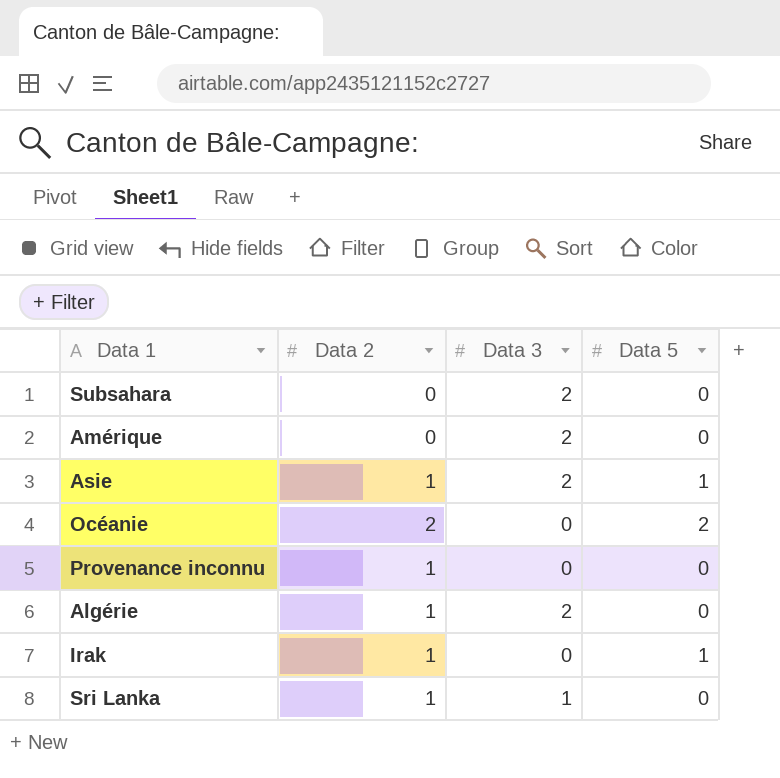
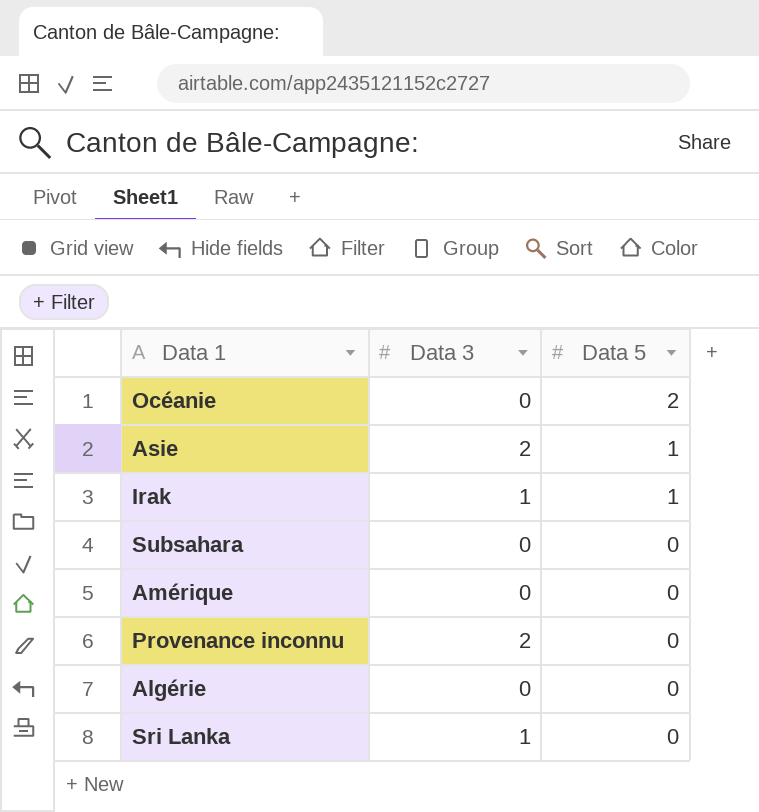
row order: none -> Data 5 descending
column Data 2 | position: 2 -> none
Irak | Data 3: 0 -> 1
Subsahara | Data 3: 2 -> 0
Amérique | Data 3: 2 -> 0
Provenance inconnu | Data 3: 0 -> 2
Algérie | Data 3: 2 -> 0

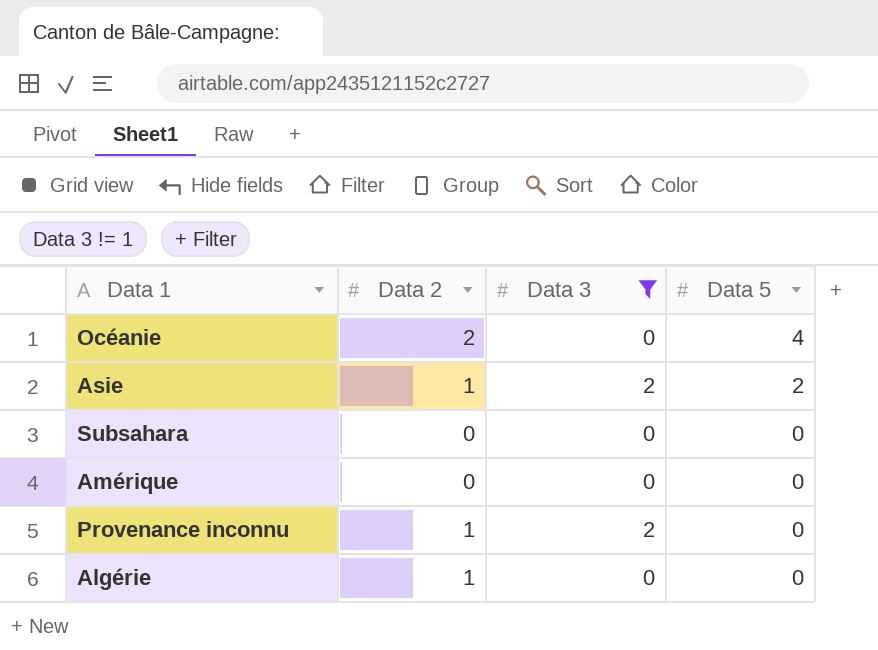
filter: none -> Data 3 != 1
column Data 2 | position: none -> 2
Océanie | Data 5: 2 -> 4
Asie | Data 5: 1 -> 2

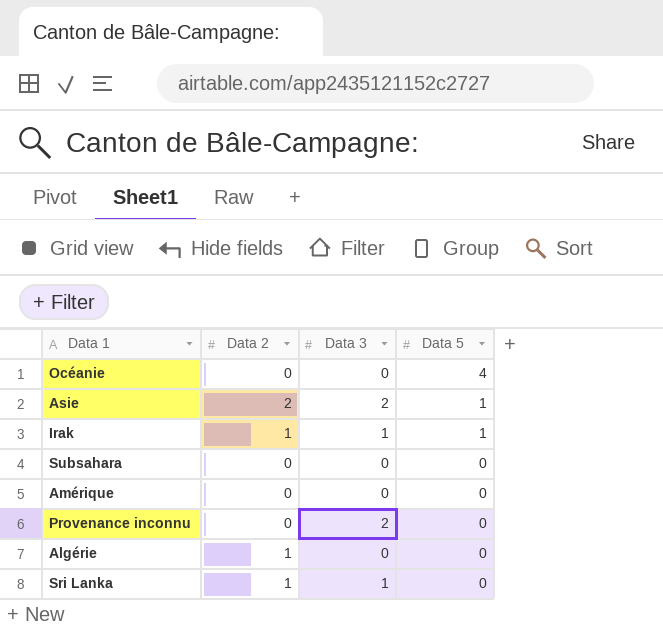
filter: Data 3 != 1 -> none
Océanie | Data 2: 2 -> 0
Asie | Data 2: 1 -> 2
Asie | Data 5: 2 -> 1
Provenance inconnu | Data 2: 1 -> 0

